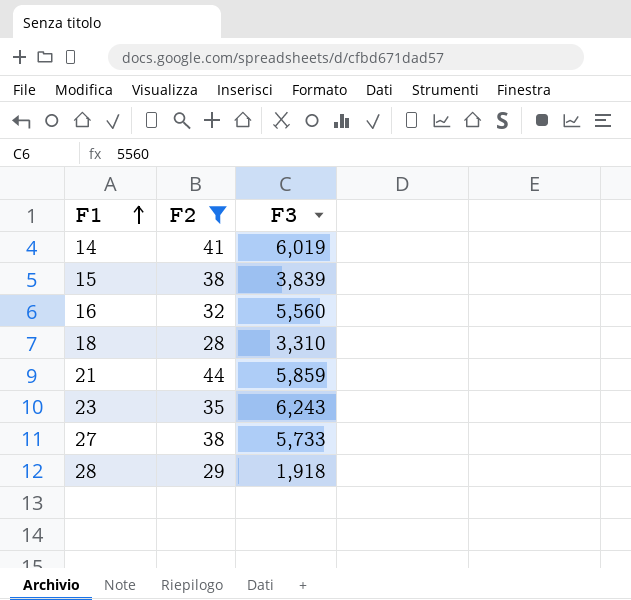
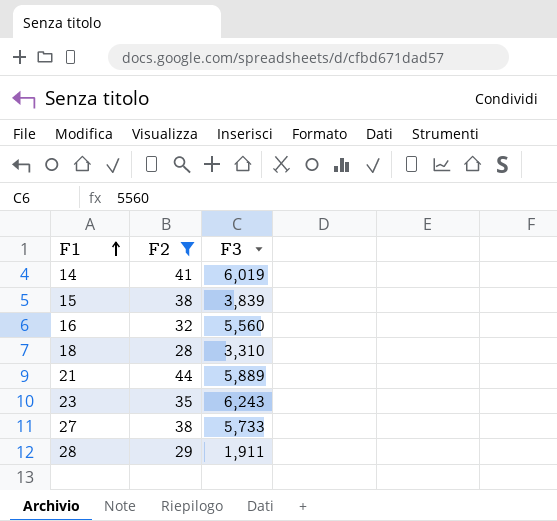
21 | F3: 5,859 -> 5,889
28 | F3: 1,918 -> 1,911

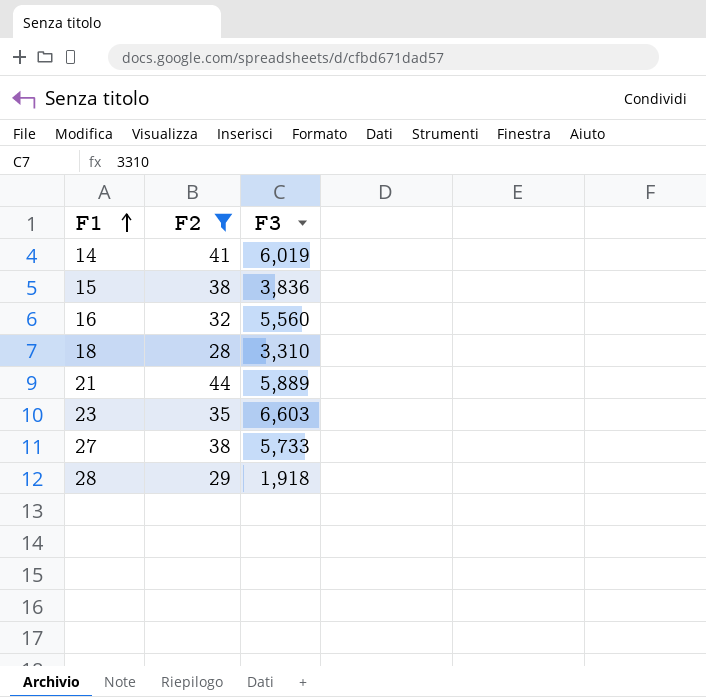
15 | F3: 3,839 -> 3,836
23 | F3: 6,243 -> 6,603
28 | F3: 1,911 -> 1,918

